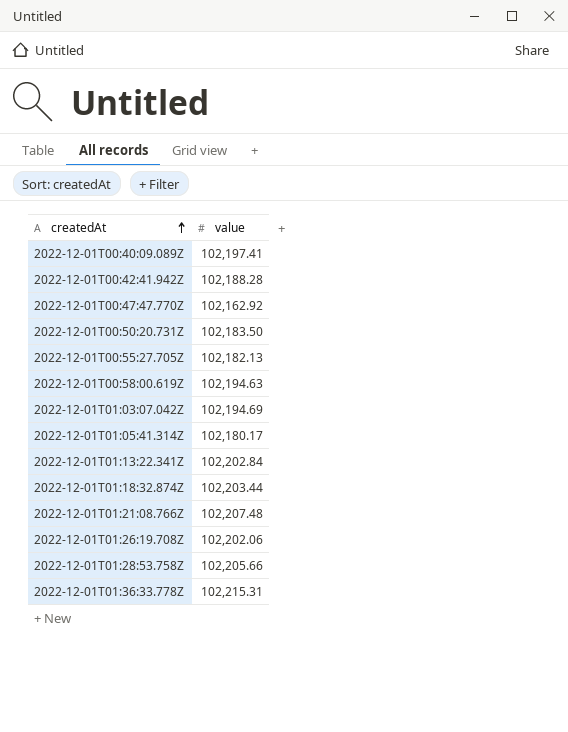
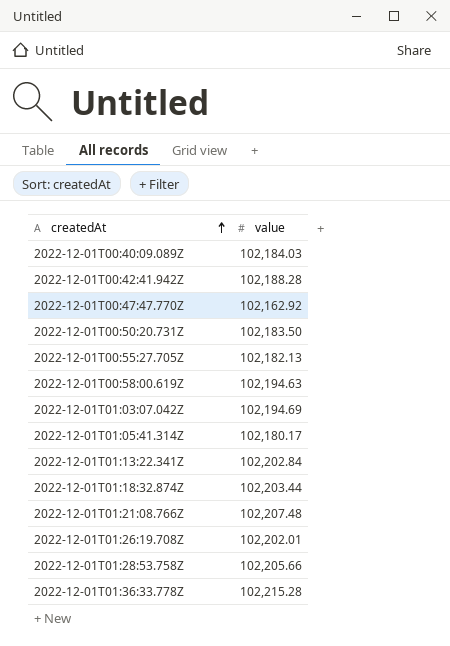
2022-12-01T00:40:09.089Z | value: 102,197.41 -> 102,184.03
2022-12-01T01:26:19.708Z | value: 102,202.06 -> 102,202.01
2022-12-01T01:36:33.778Z | value: 102,215.31 -> 102,215.28

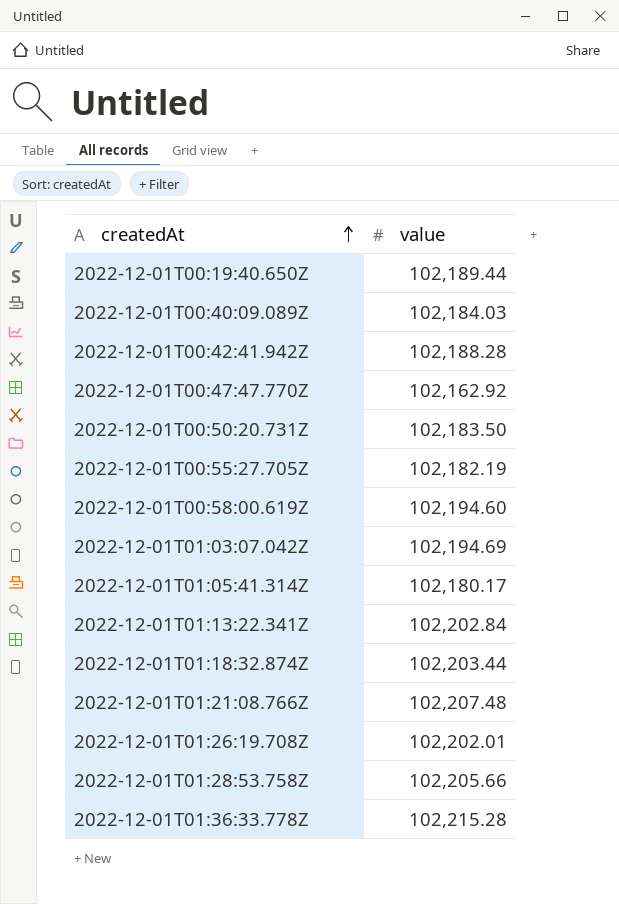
row 2022-12-01T00:19:40.650Z: none -> 102,189.44
2022-12-01T00:55:27.705Z | value: 102,182.13 -> 102,182.19
2022-12-01T00:58:00.619Z | value: 102,194.63 -> 102,194.60

